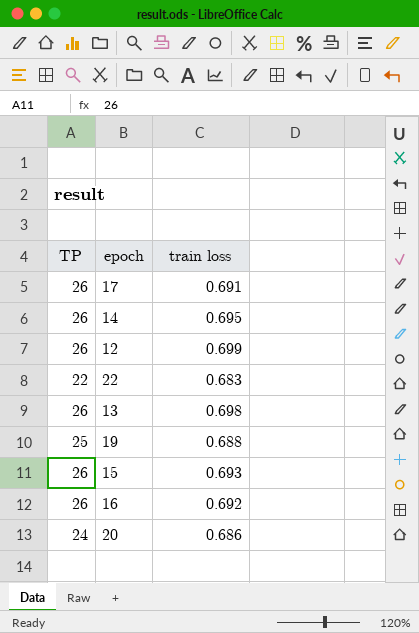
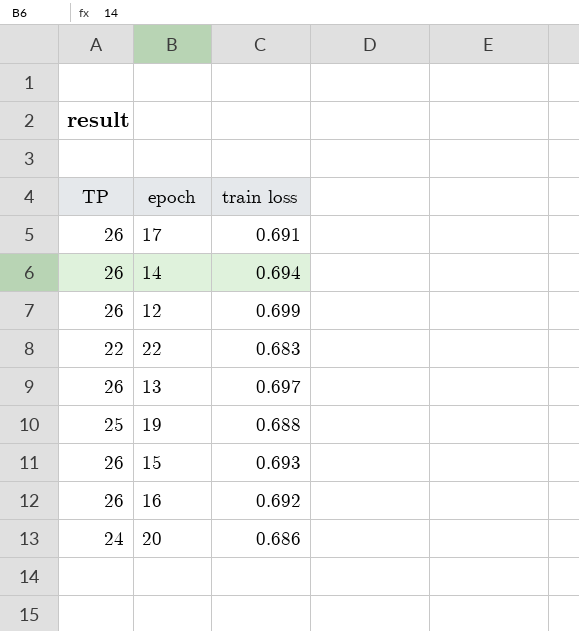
14 | train loss: 0.695 -> 0.694
13 | train loss: 0.698 -> 0.697

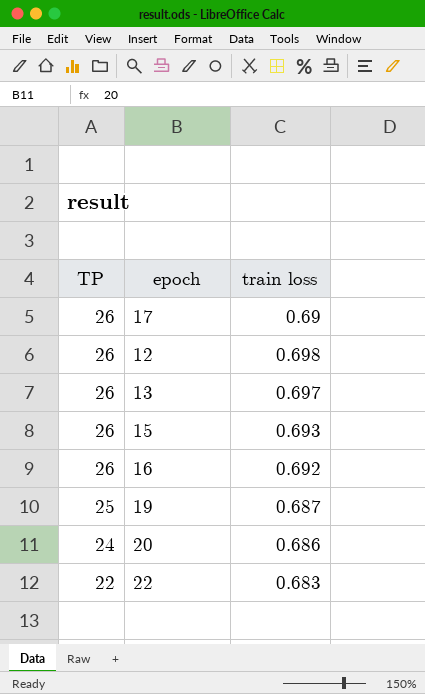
row order: none -> TP descending
row 14: 26 | 0.694 -> none
17 | train loss: 0.691 -> 0.69
12 | train loss: 0.699 -> 0.698
19 | train loss: 0.688 -> 0.687

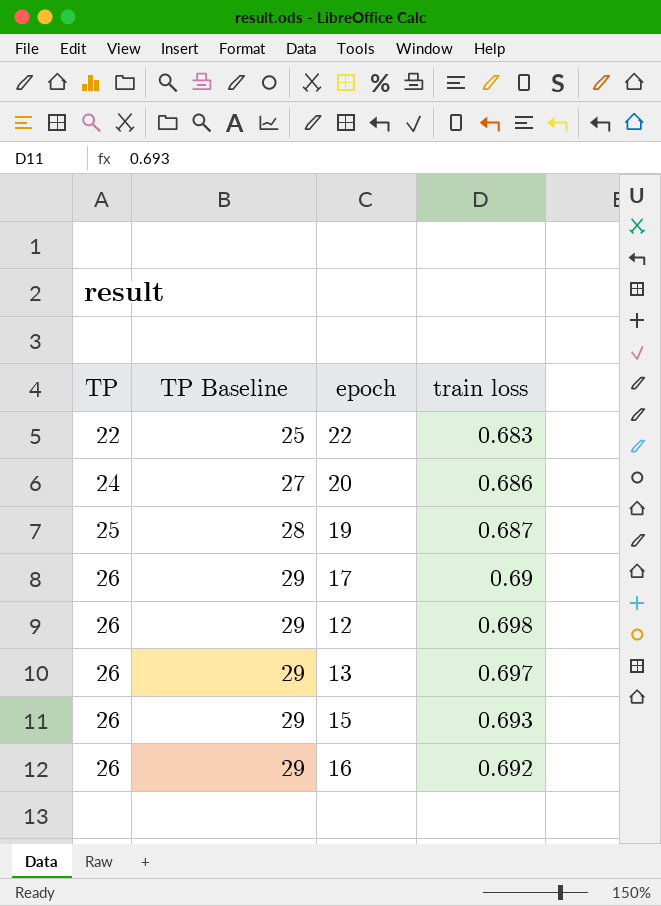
row order: TP descending -> TP ascending
column TP Baseline | formula: none -> [TP] + 3

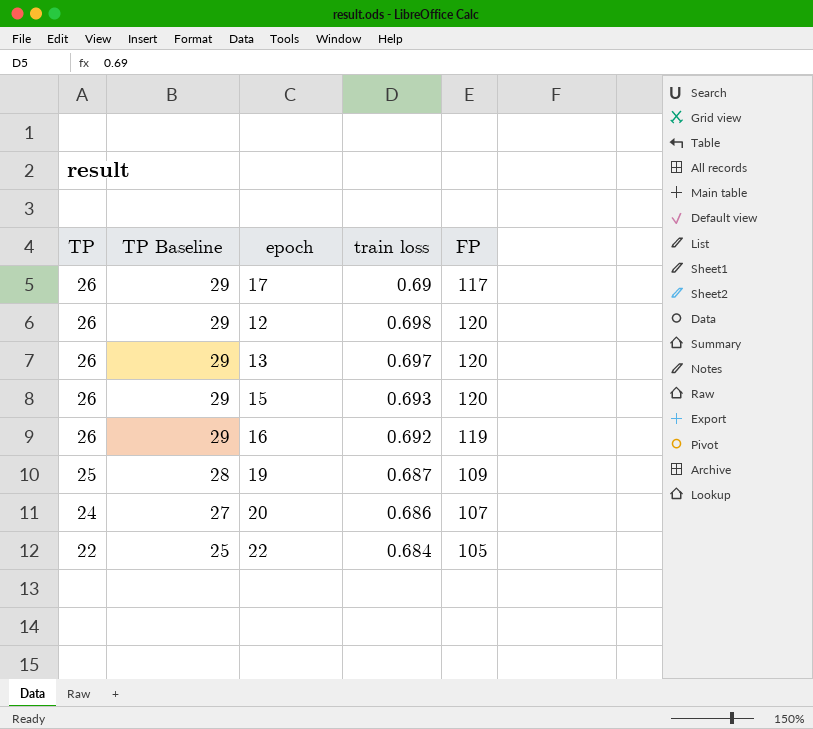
row order: TP ascending -> TP descending
column FP | position: none -> 5
22 | train loss: 0.683 -> 0.684

